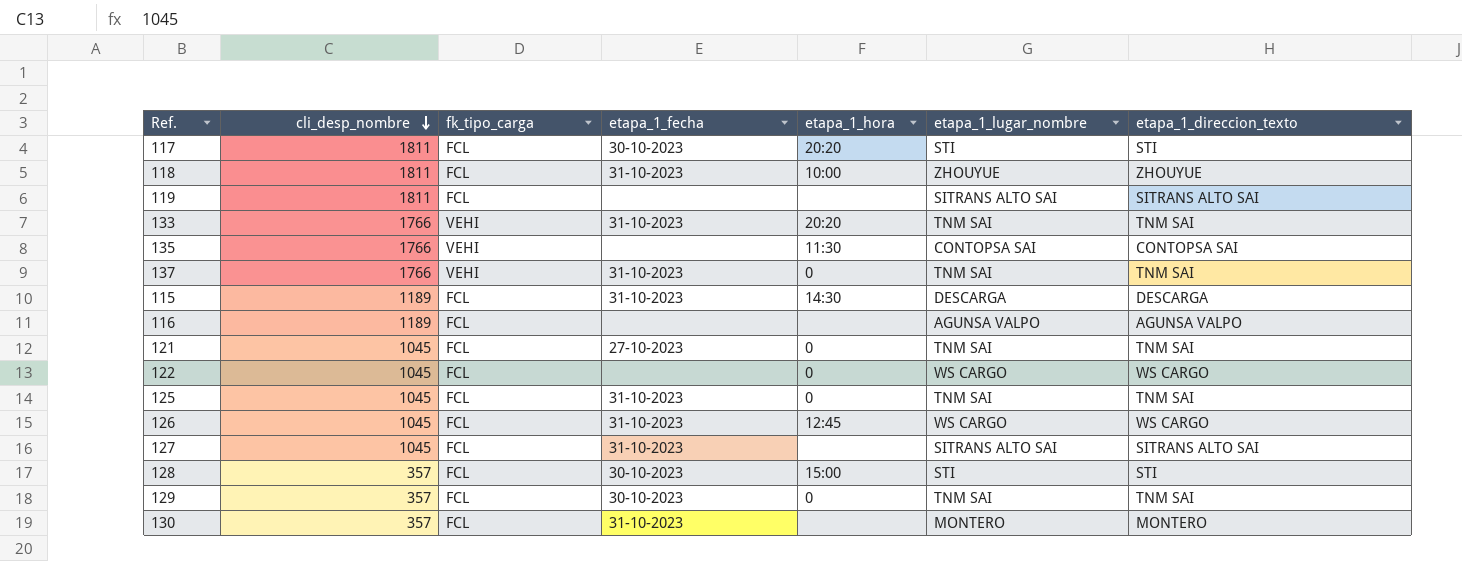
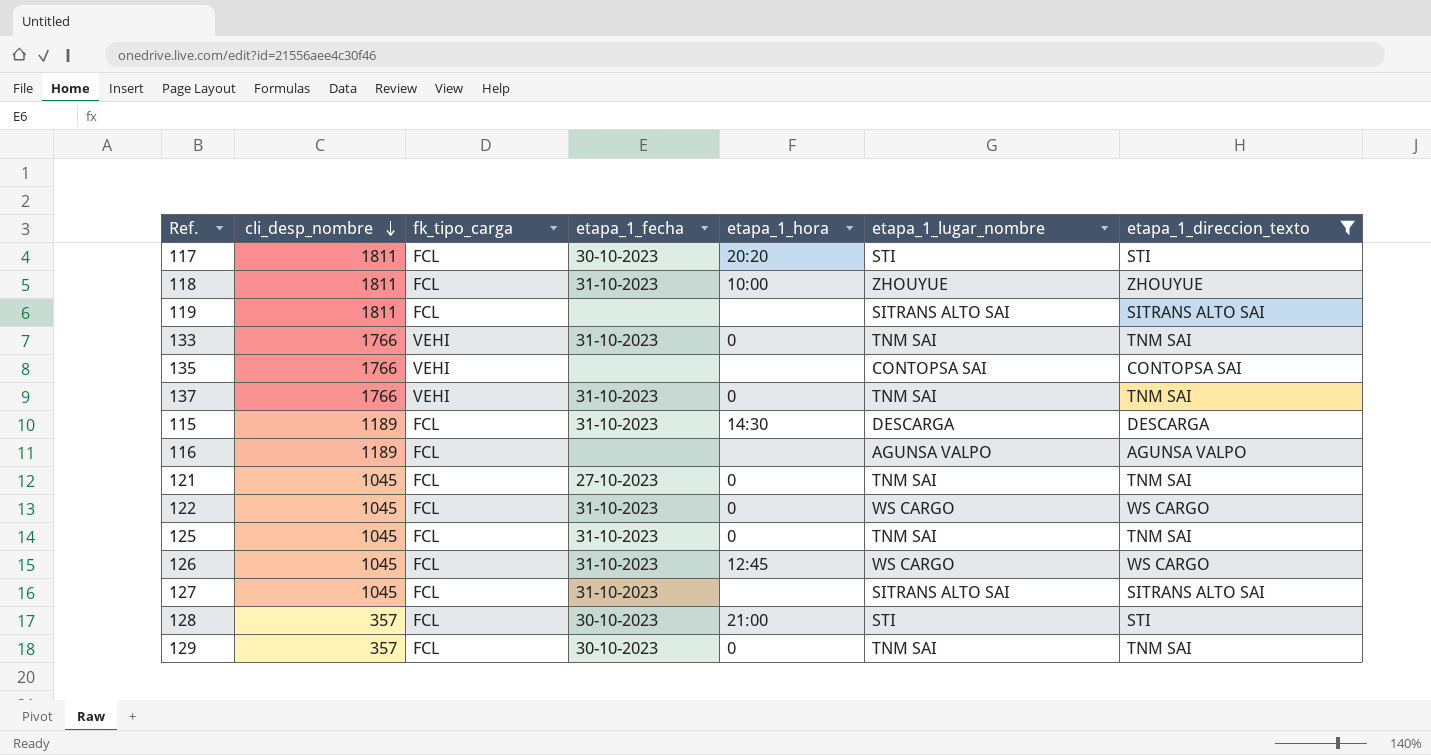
filter: none -> etapa_1_direccion_texto != MONTERO
133 | etapa_1_hora: 20:20 -> 0
135 | etapa_1_hora: 11:30 -> none
122 | etapa_1_fecha: none -> 31-10-2023
128 | etapa_1_hora: 15:00 -> 21:00

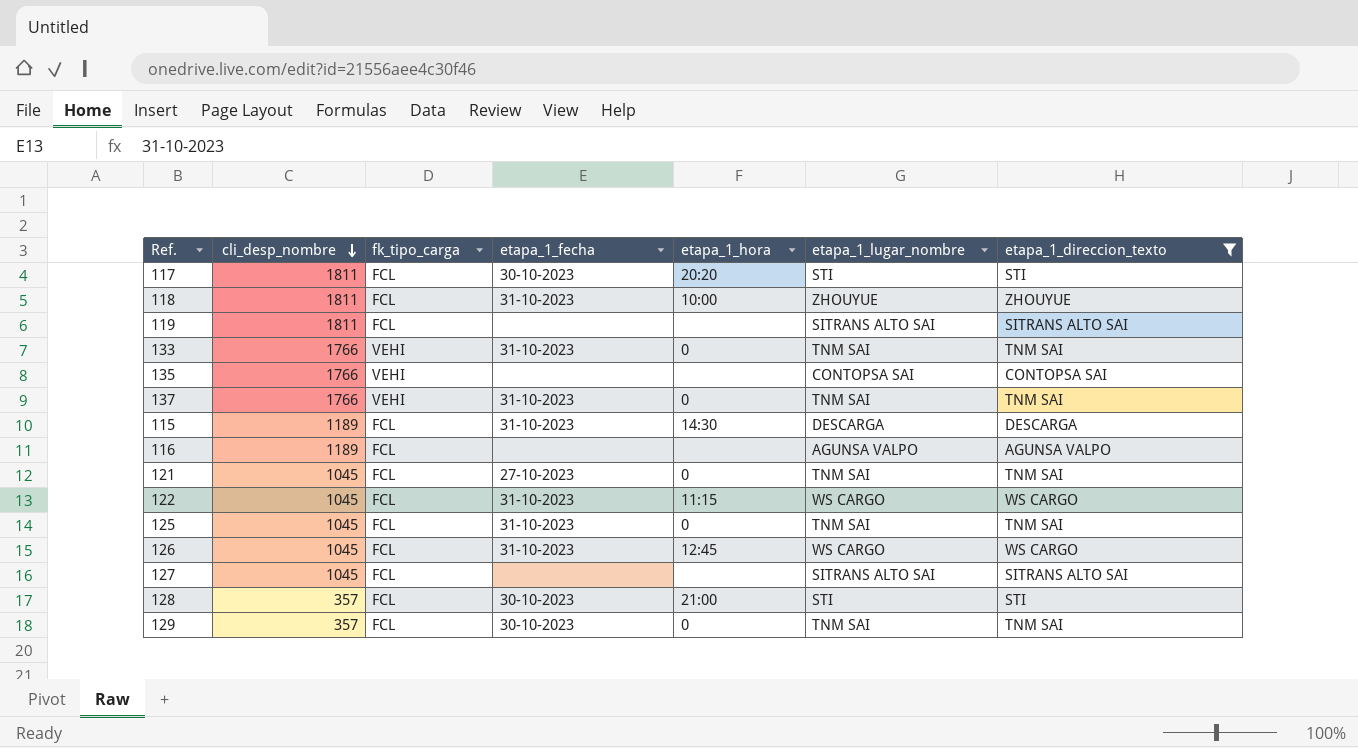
122 | etapa_1_hora: 0 -> 11:15
127 | etapa_1_fecha: 31-10-2023 -> none

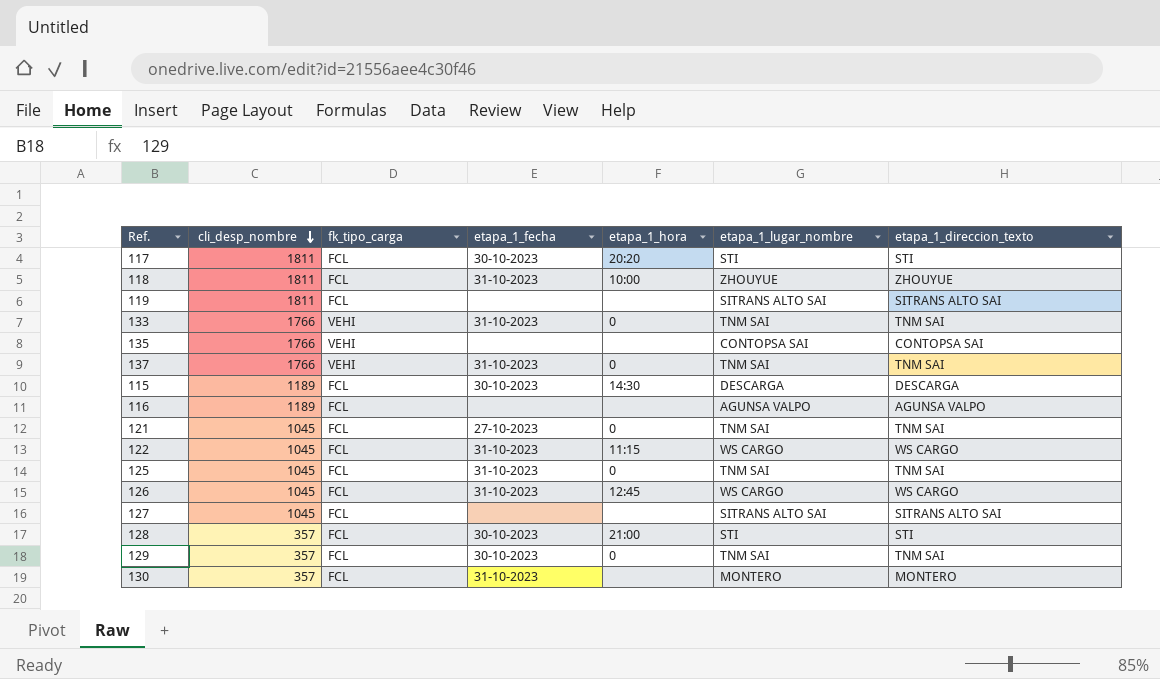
filter: etapa_1_direccion_texto != MONTERO -> none
115 | etapa_1_fecha: 31-10-2023 -> 30-10-2023

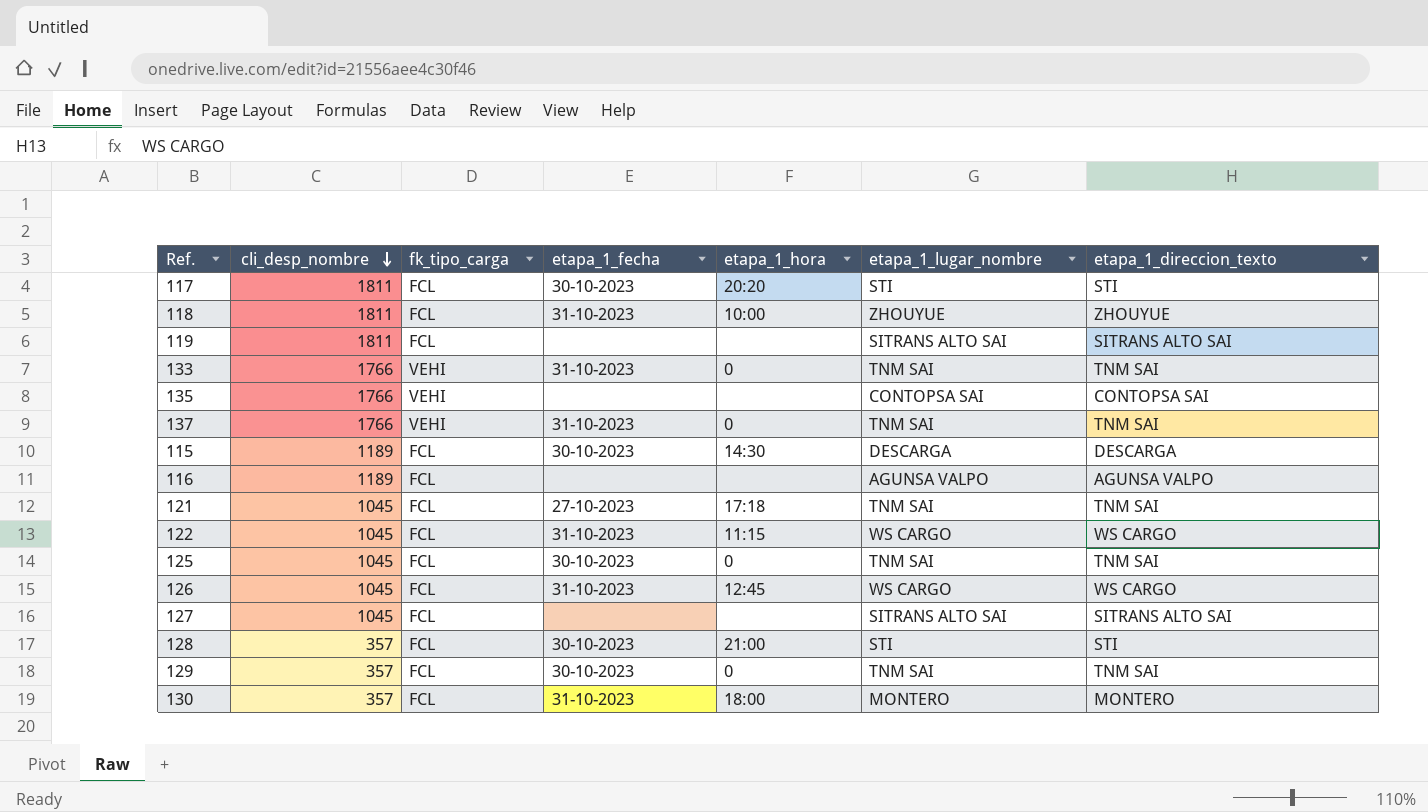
121 | etapa_1_hora: 0 -> 17:18
125 | etapa_1_fecha: 31-10-2023 -> 30-10-2023
130 | etapa_1_hora: none -> 18:00

